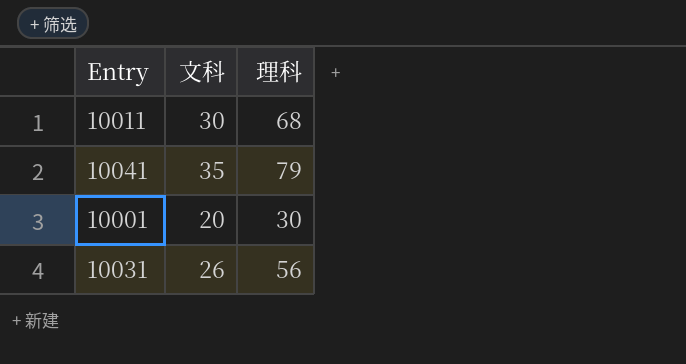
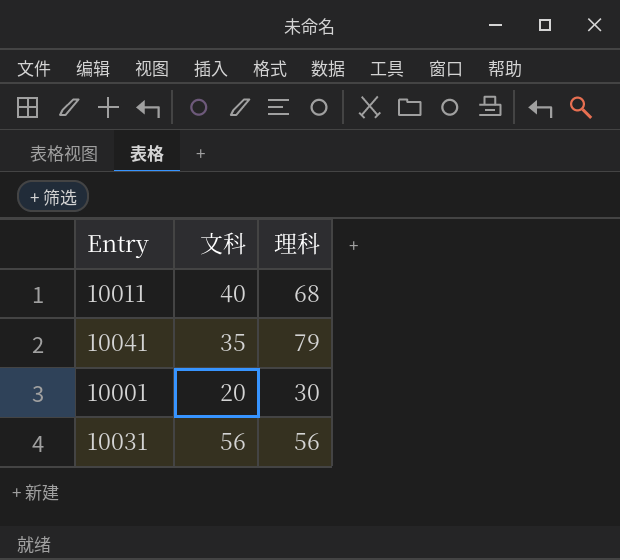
10011 | 文科: 30 -> 40
10031 | 文科: 26 -> 56

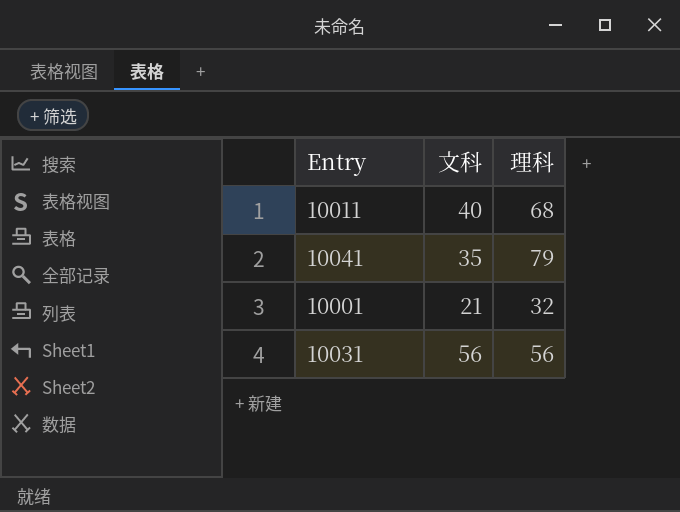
10001 | 文科: 20 -> 21
10001 | 理科: 30 -> 32

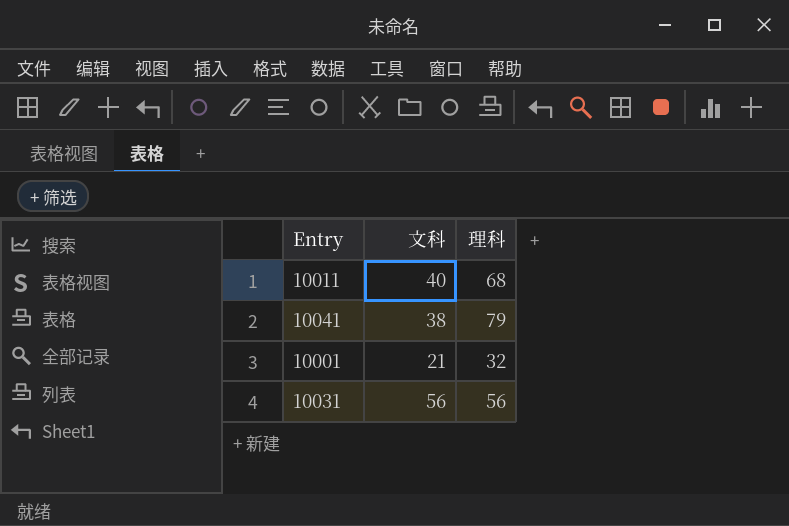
10041 | 文科: 35 -> 38

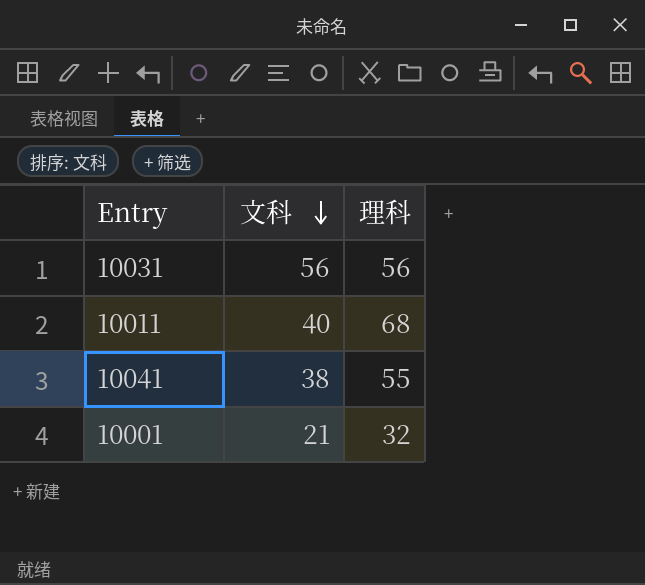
row order: none -> 文科 descending
10041 | 理科: 79 -> 55

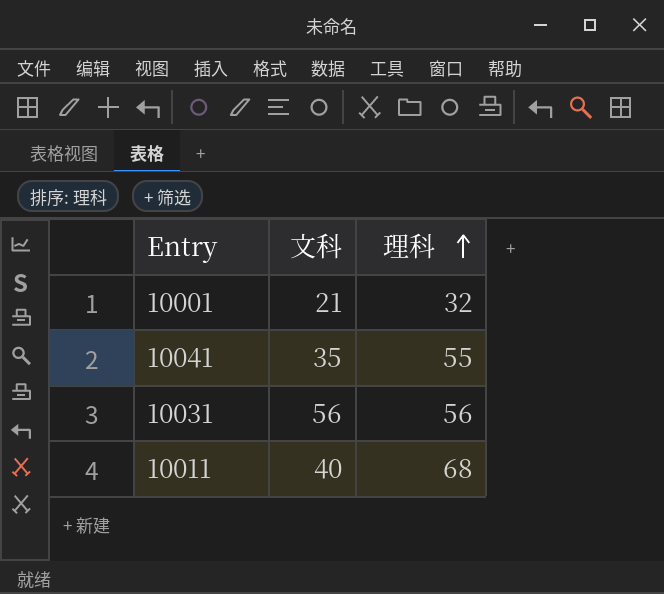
row order: 文科 descending -> 理科 ascending
10041 | 文科: 38 -> 35

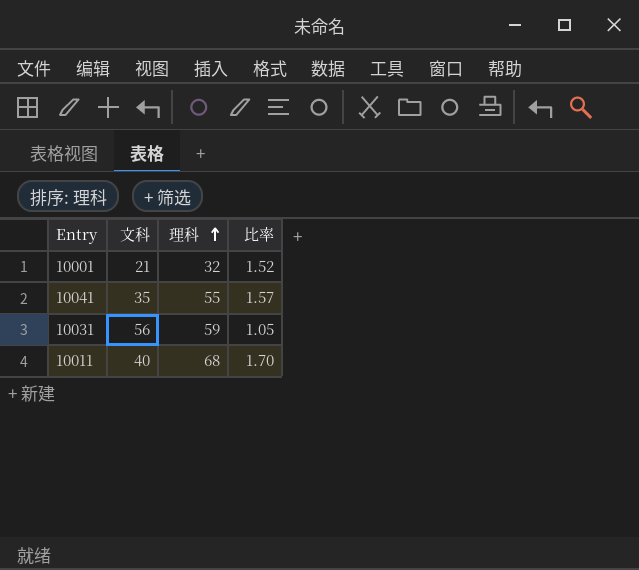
column 比率 | formula: none -> [理科] / [文科]
10031 | 理科: 56 -> 59

